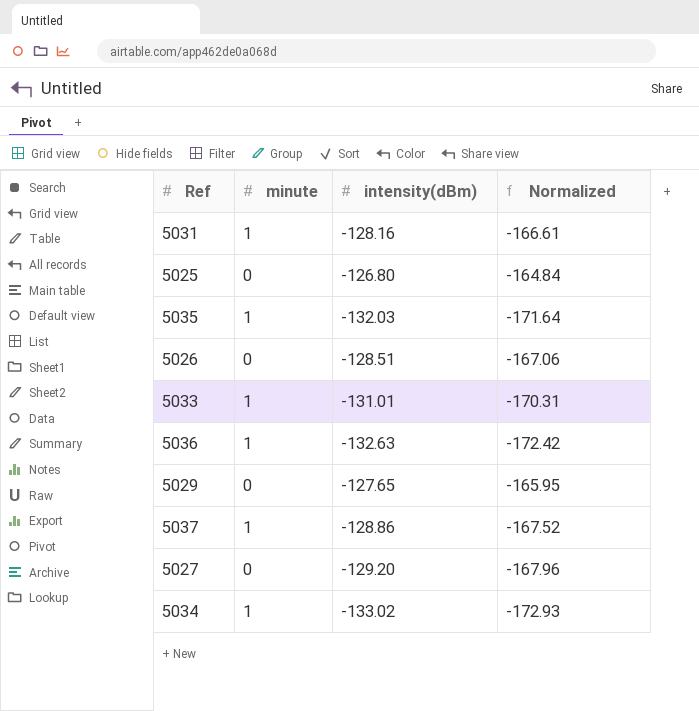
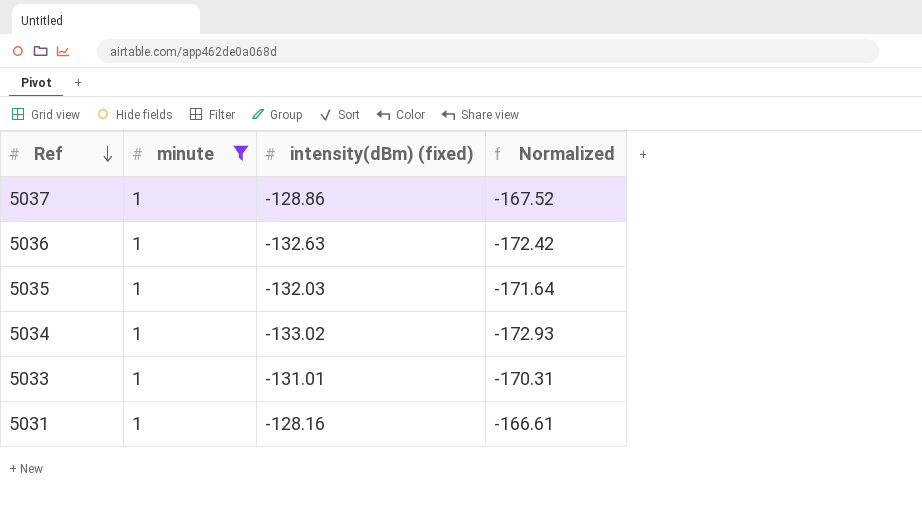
filter: none -> minute = 1
row order: none -> Ref descending
column name: intensity(dBm) -> intensity(dBm) (fixed)

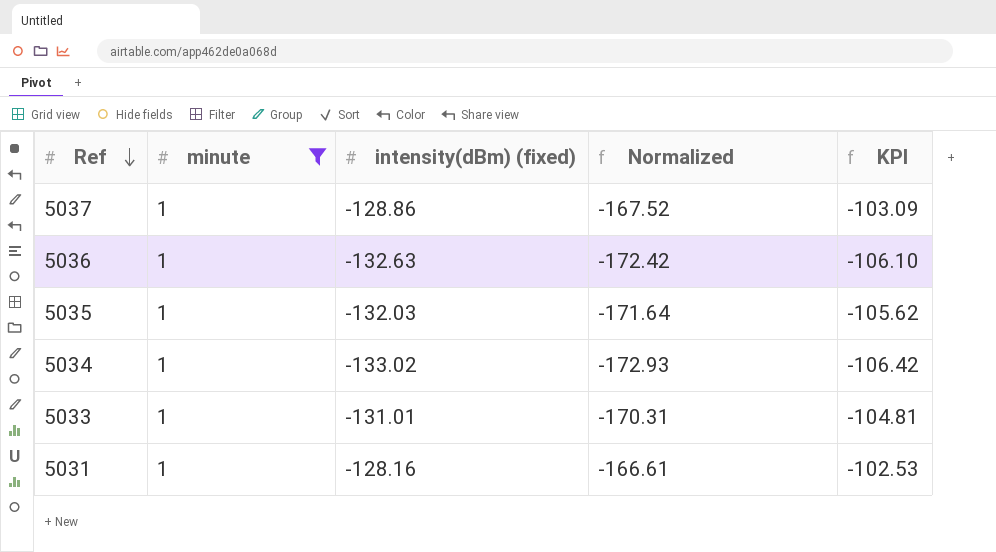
column KPI | formula: none -> [intensity(dBm) (fixed)] * 0.8

